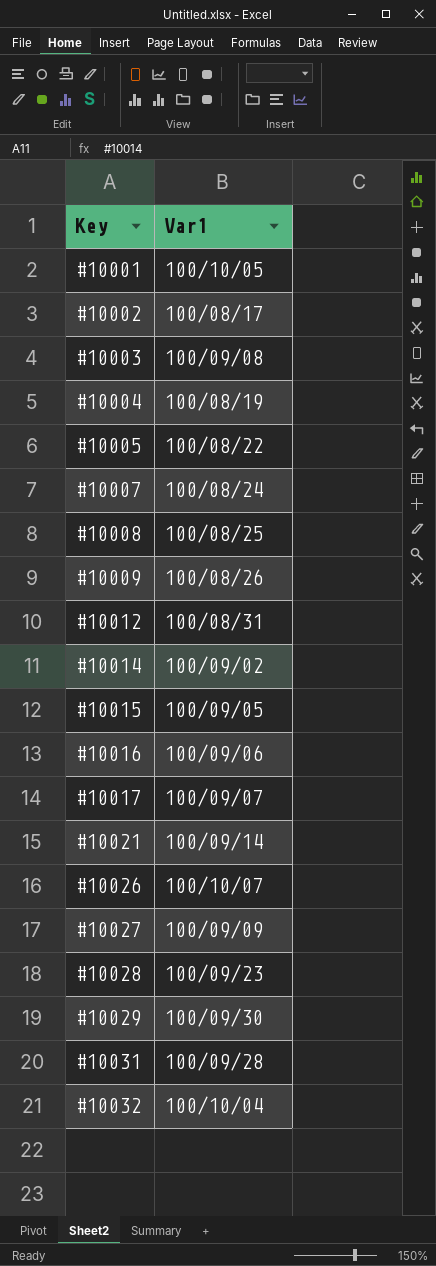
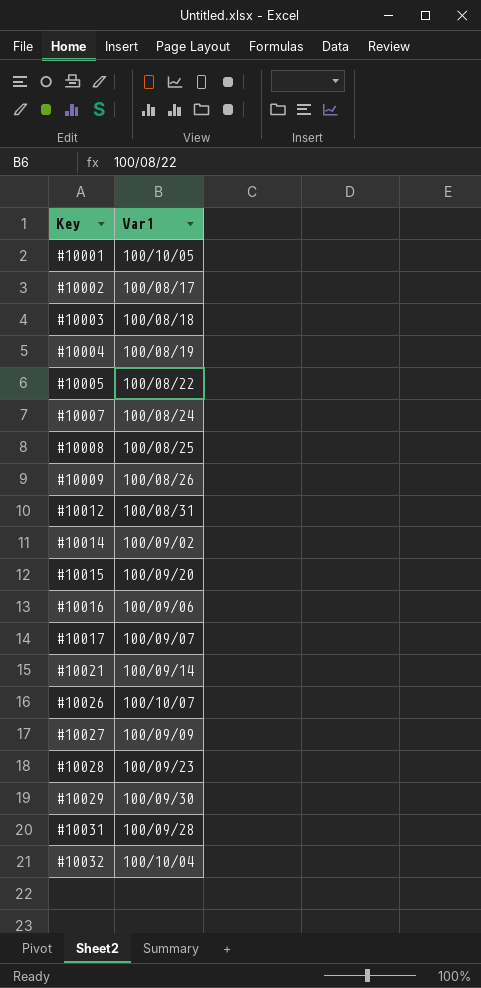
#10003 | Var1: 100/09/08 -> 100/08/18
#10015 | Var1: 100/09/05 -> 100/09/20

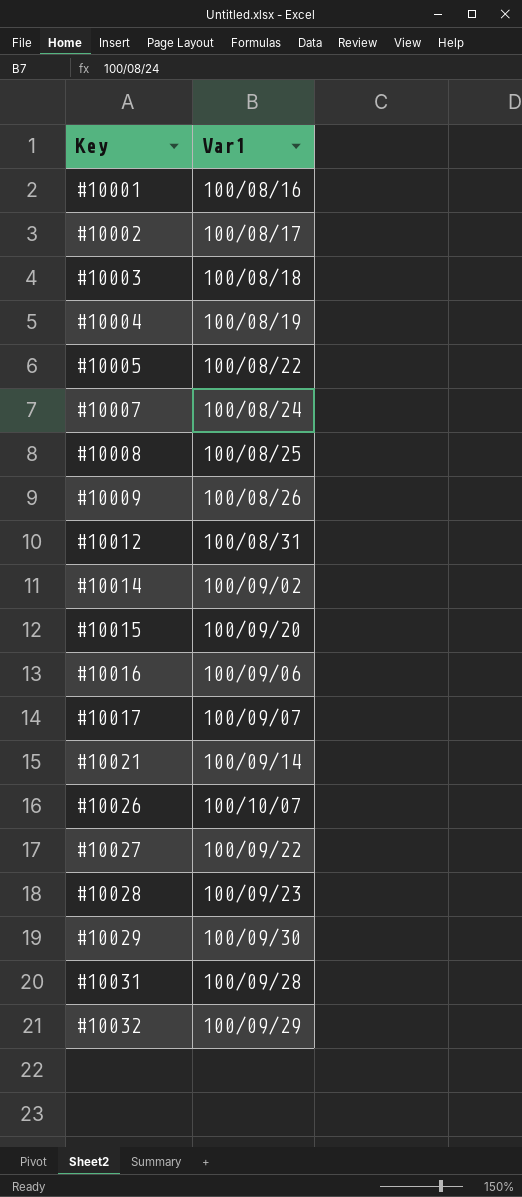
#10001 | Var1: 100/10/05 -> 100/08/16
#10027 | Var1: 100/09/09 -> 100/09/22
#10032 | Var1: 100/10/04 -> 100/09/29

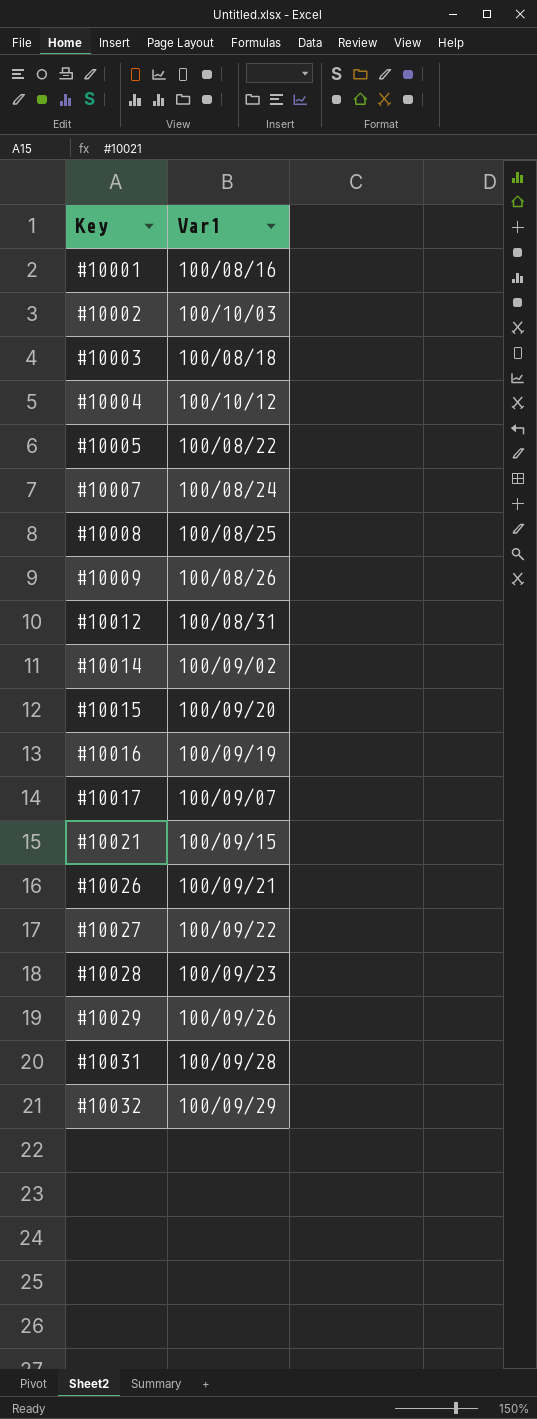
#10002 | Var1: 100/08/17 -> 100/10/03
#10004 | Var1: 100/08/19 -> 100/10/12
#10016 | Var1: 100/09/06 -> 100/09/19
#10021 | Var1: 100/09/14 -> 100/09/15
#10026 | Var1: 100/10/07 -> 100/09/21
#10029 | Var1: 100/09/30 -> 100/09/26

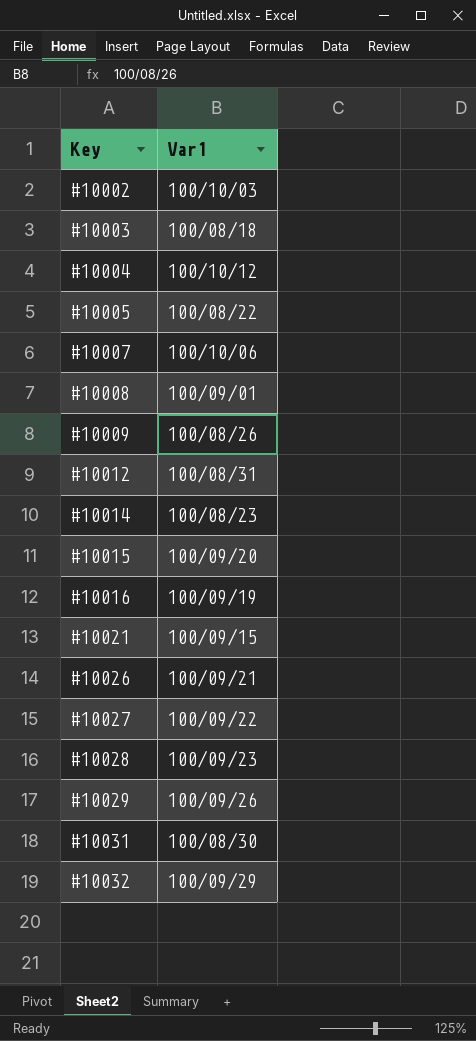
row #10001: 100/08/16 -> none
row #10017: 100/09/07 -> none
#10007 | Var1: 100/08/24 -> 100/10/06
#10008 | Var1: 100/08/25 -> 100/09/01
#10014 | Var1: 100/09/02 -> 100/08/23
#10031 | Var1: 100/09/28 -> 100/08/30

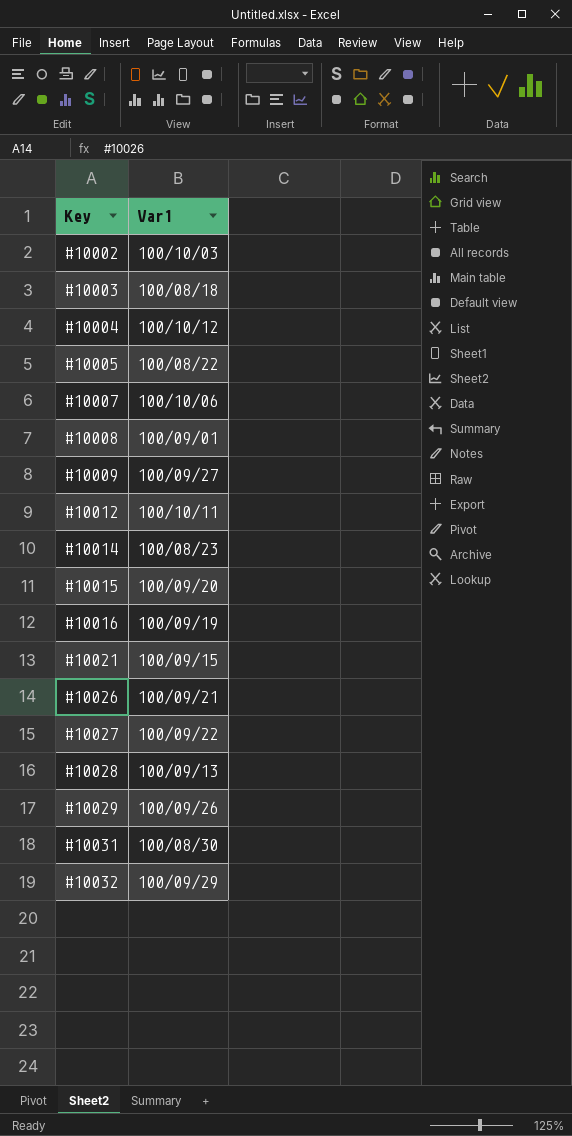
#10009 | Var1: 100/08/26 -> 100/09/27
#10012 | Var1: 100/08/31 -> 100/10/11
#10028 | Var1: 100/09/23 -> 100/09/13

